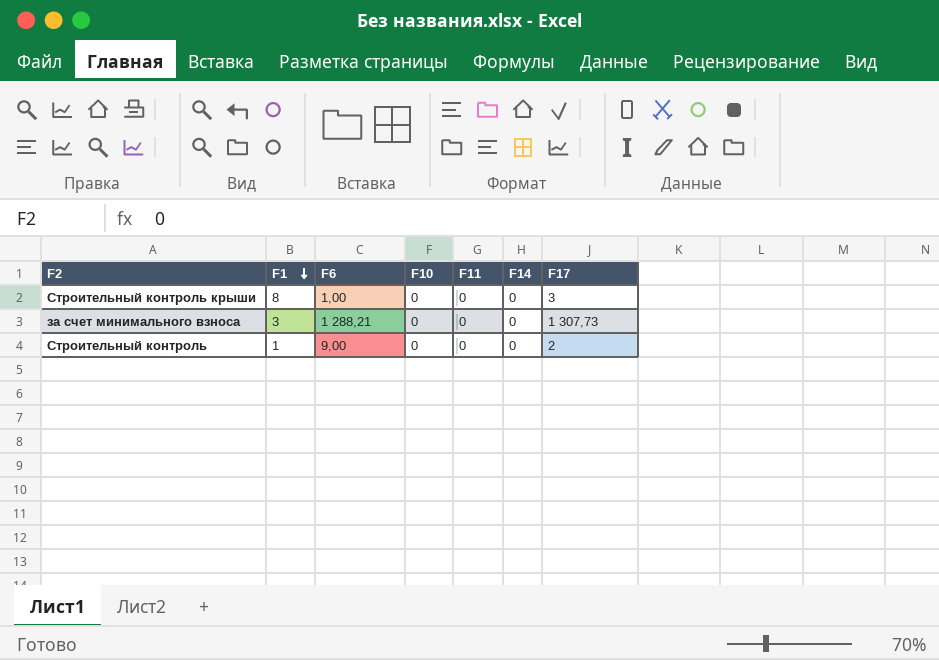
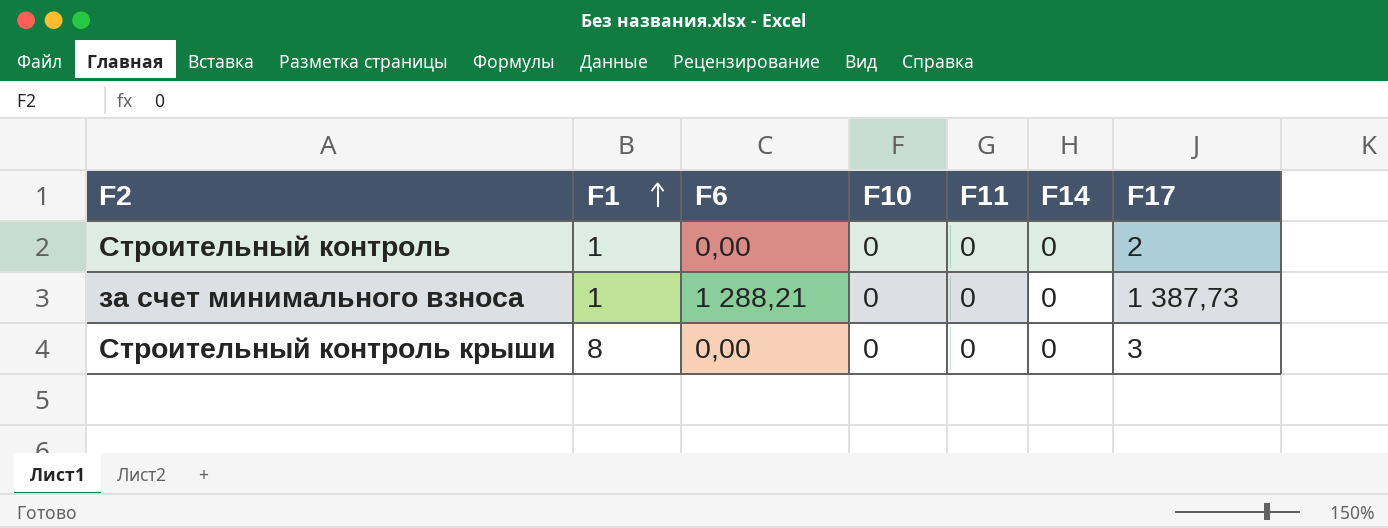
row order: F1 descending -> F1 ascending
Строительный контроль | F6: 9,00 -> 0,00
за счет минимального взноса | F1: 3 -> 1
за счет минимального взноса | F17: 1 307,73 -> 1 387,73
Строительный контроль крыши | F6: 1,00 -> 0,00

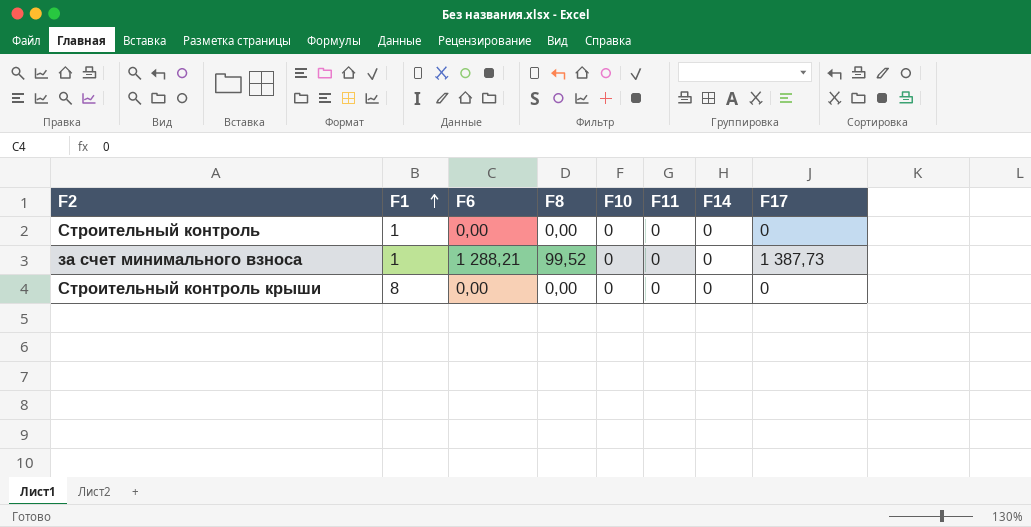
column F8 | position: none -> 4
Строительный контроль | F17: 2 -> 0
Строительный контроль крыши | F17: 3 -> 0

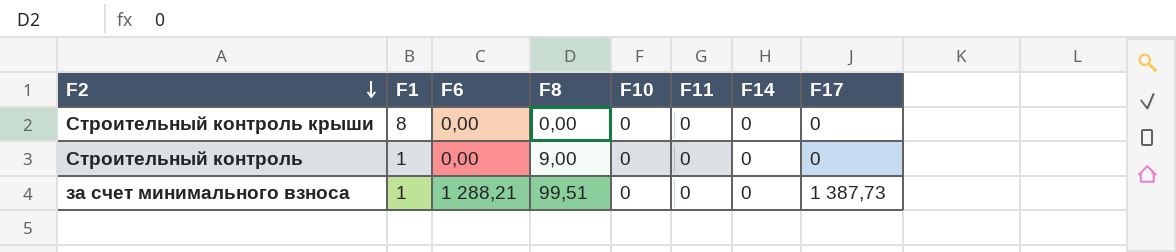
row order: F1 ascending -> F2 descending
Строительный контроль | F8: 0,00 -> 9,00
за счет минимального взноса | F8: 99,52 -> 99,51

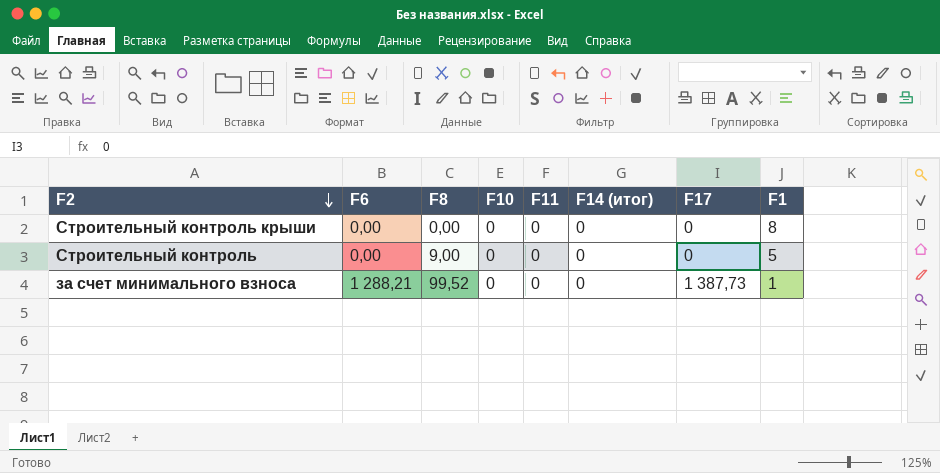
column name: F14 -> F14 (итог)
column F1 | position: 2 -> 8
Строительный контроль | F1: 1 -> 5
за счет минимального взноса | F8: 99,51 -> 99,52

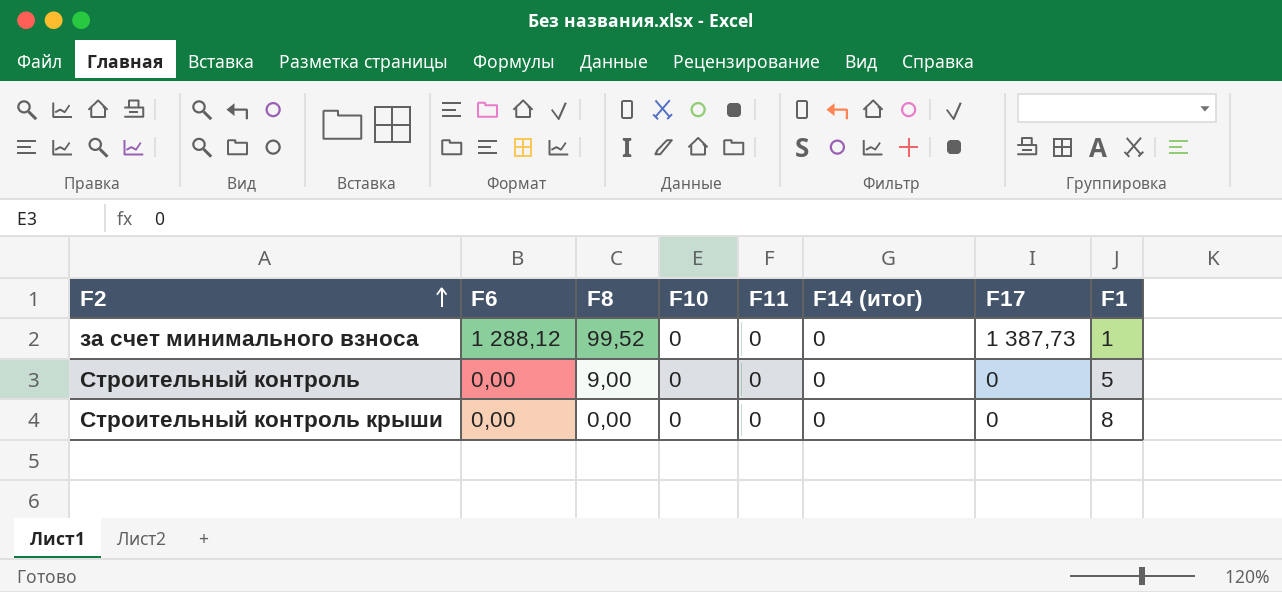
row order: F2 descending -> F2 ascending
за счет минимального взноса | F6: 1 288,21 -> 1 288,12

